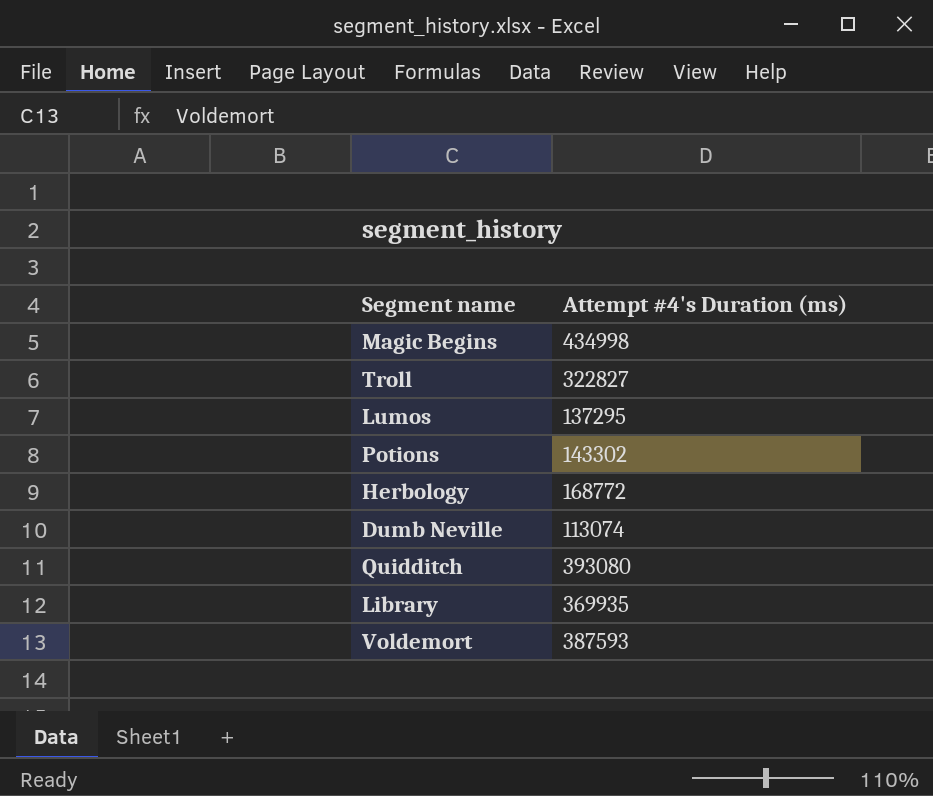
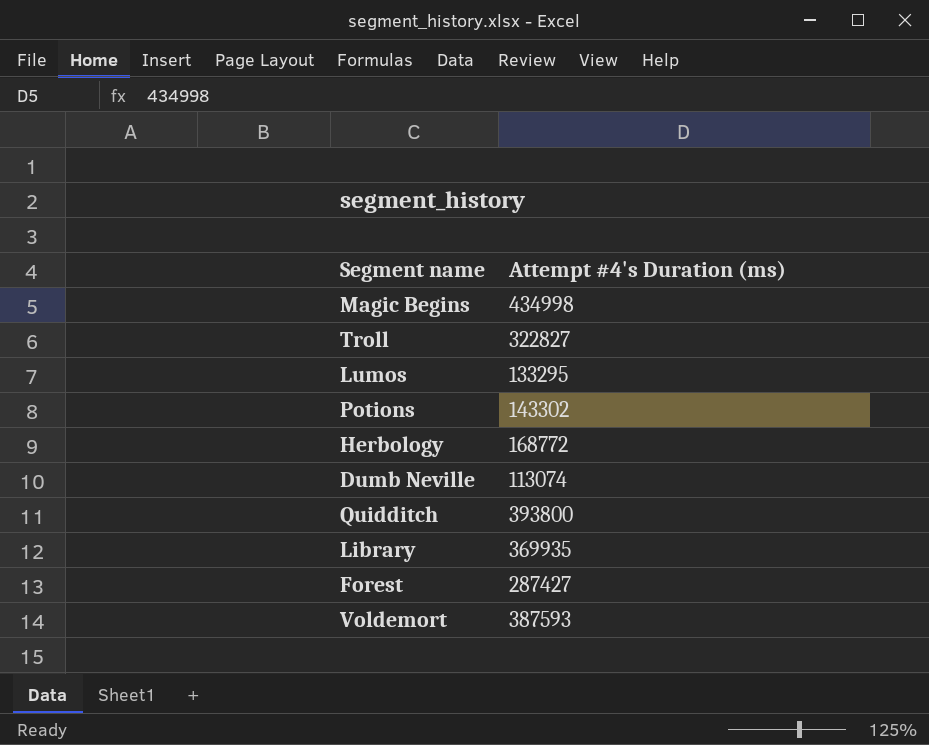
Lumos | Attempt #4's Duration (ms): 137295 -> 133295
Quidditch | Attempt #4's Duration (ms): 393080 -> 393800
row Forest: none -> 287427

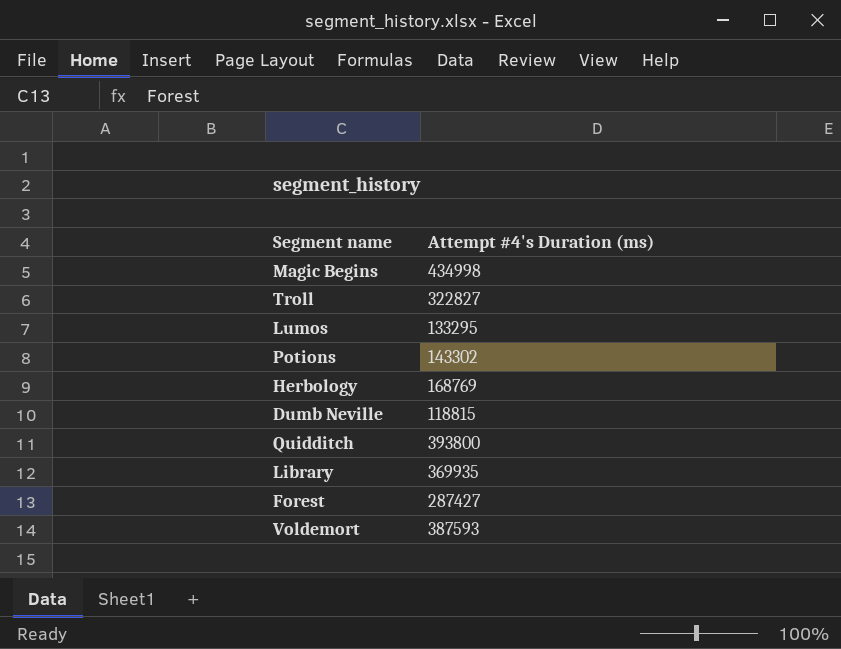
Herbology | Attempt #4's Duration (ms): 168772 -> 168769
Dumb Neville | Attempt #4's Duration (ms): 113074 -> 118815

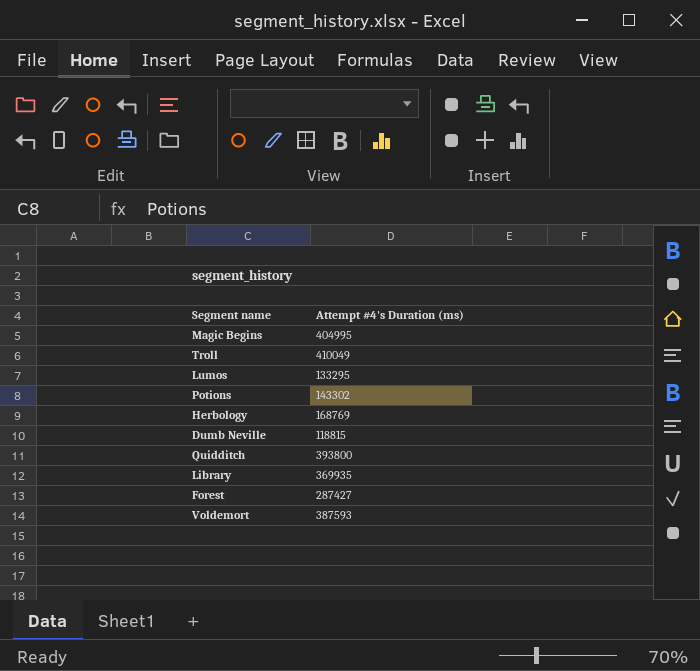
Magic Begins | Attempt #4's Duration (ms): 434998 -> 404995
Troll | Attempt #4's Duration (ms): 322827 -> 410049

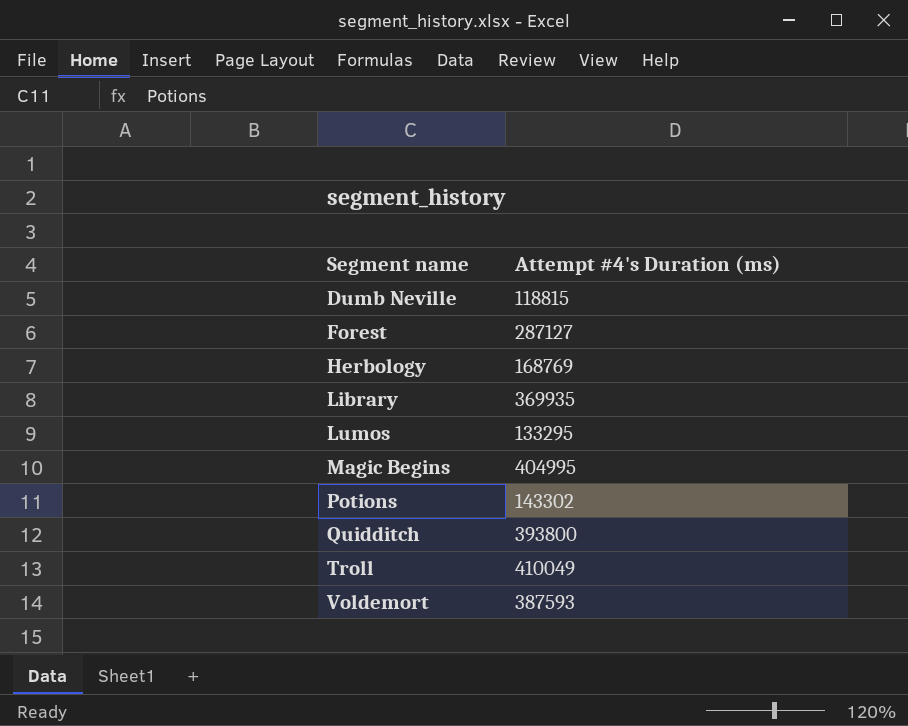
row order: none -> Segment name ascending
Forest | Attempt #4's Duration (ms): 287427 -> 287127

